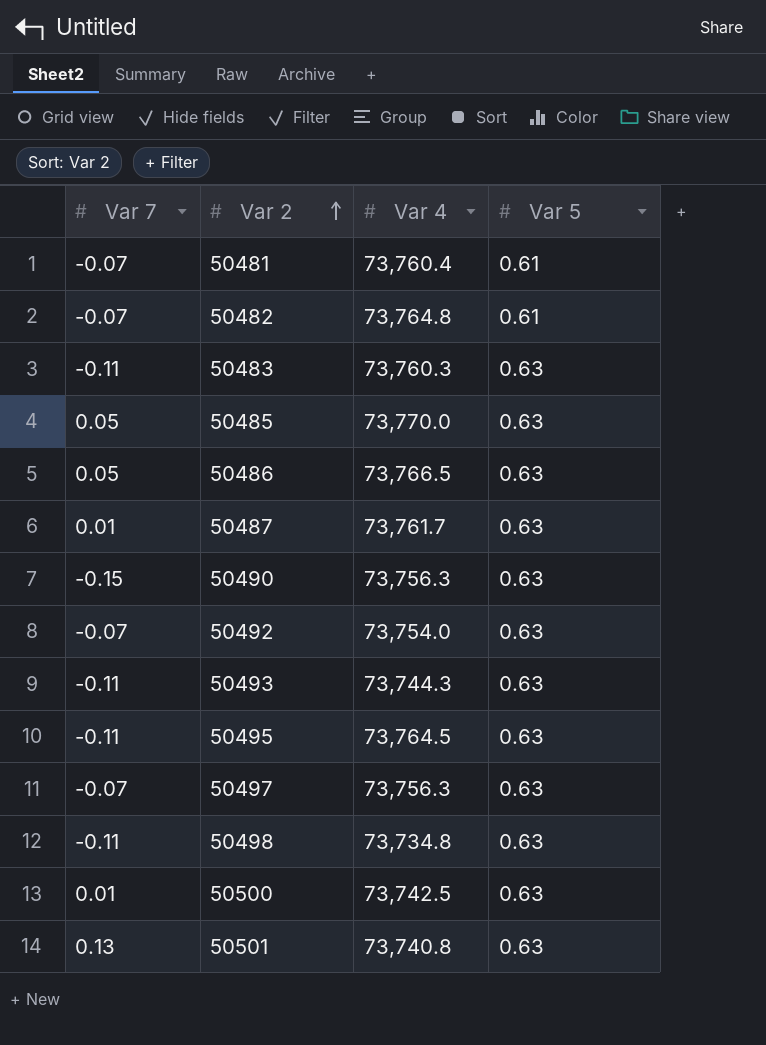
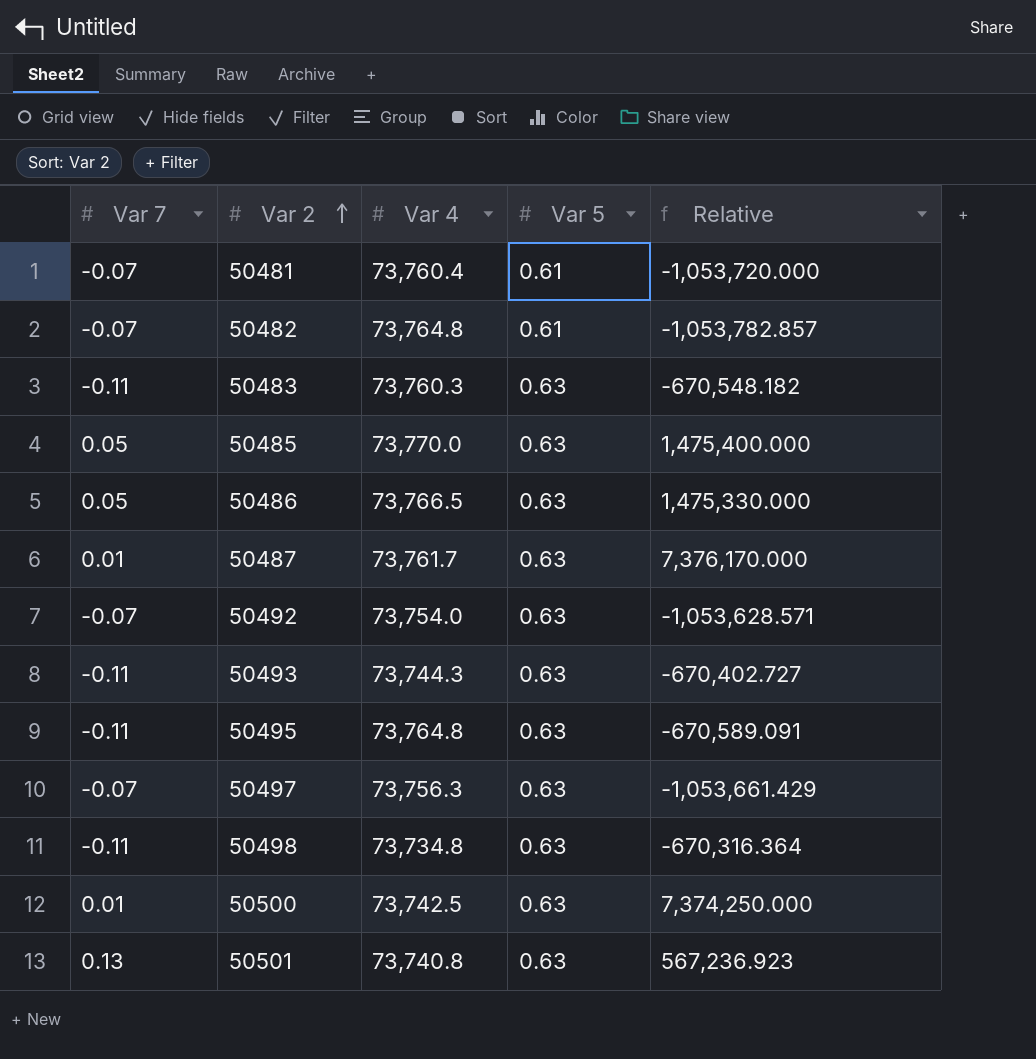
column Relative | formula: none -> [Var 4] / [Var 7]
row 50490: -0.15 | 73,756.3 | 0.63 -> none
50495 | Var 4: 73,764.5 -> 73,764.8

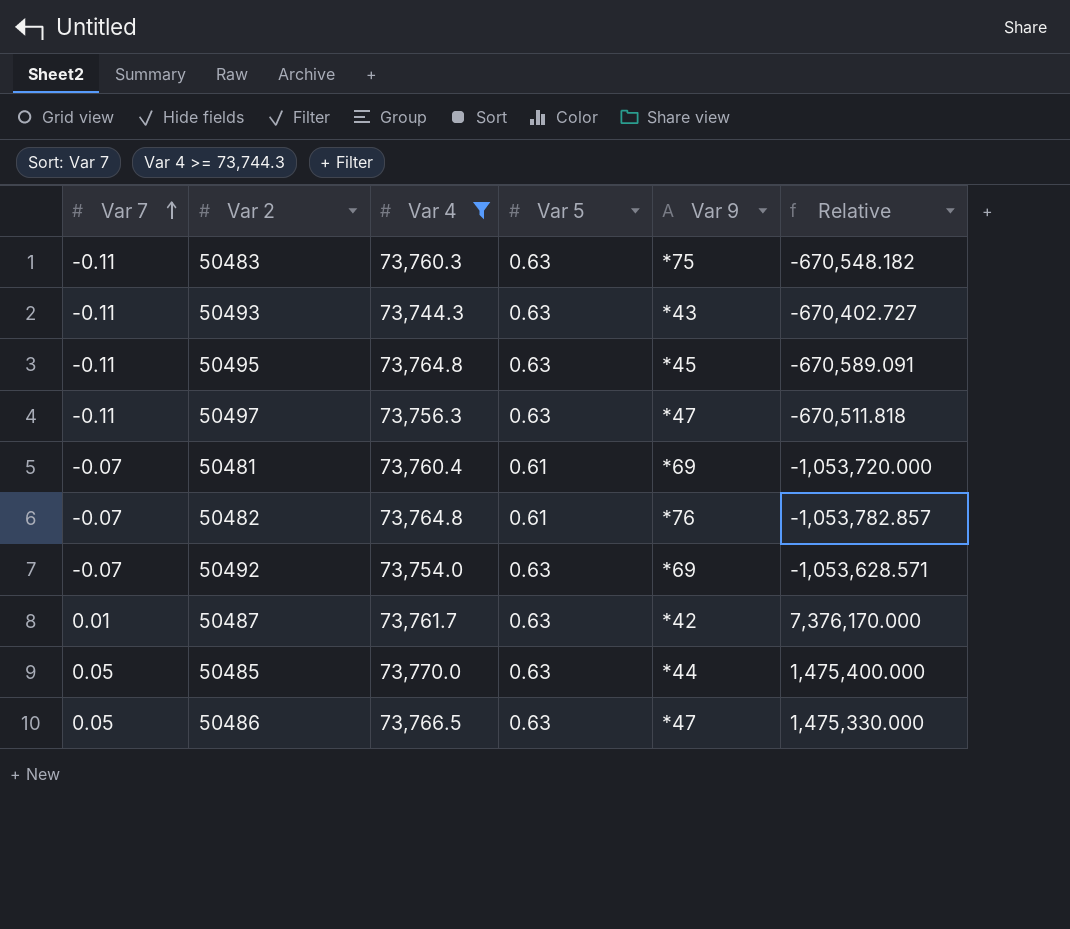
filter: none -> Var 4 >= 73,744.3
row order: Var 2 ascending -> Var 7 ascending
column Var 9 | position: none -> 5
50497 | Var 7: -0.07 -> -0.11
50497 | Relative: -1,053,661.429 -> -670,511.818

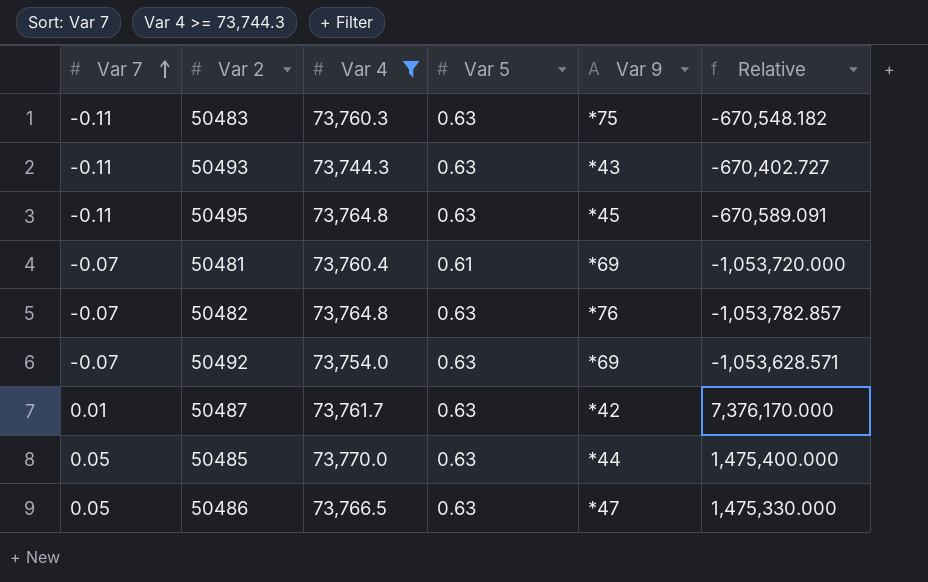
row 50497: -0.11 | 73,756.3 | 0.63 | *47 | -670,511.818 -> none
50482 | Var 5: 0.61 -> 0.63

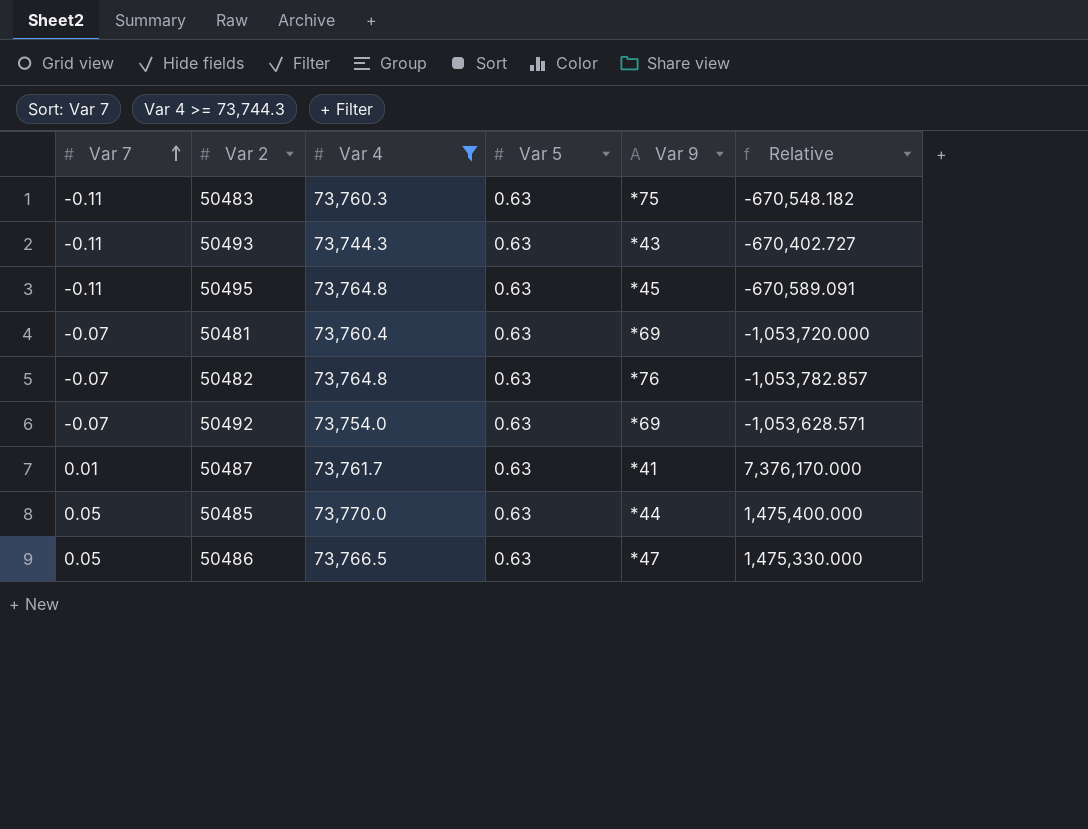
50481 | Var 5: 0.61 -> 0.63
50487 | Var 9: *42 -> *41

